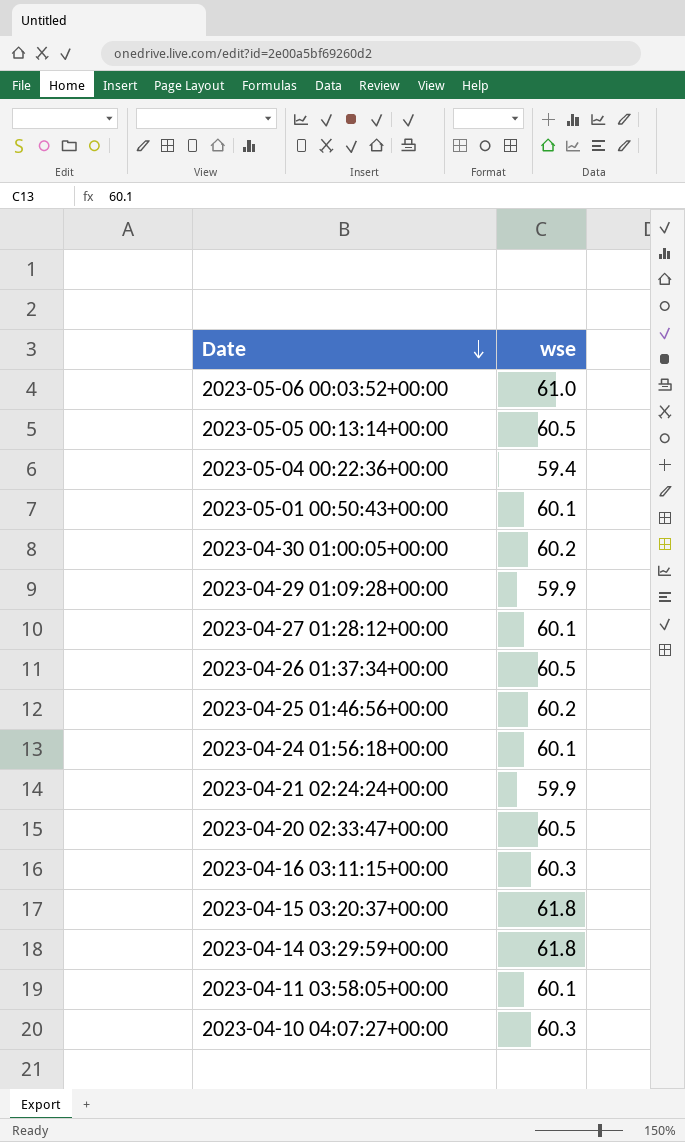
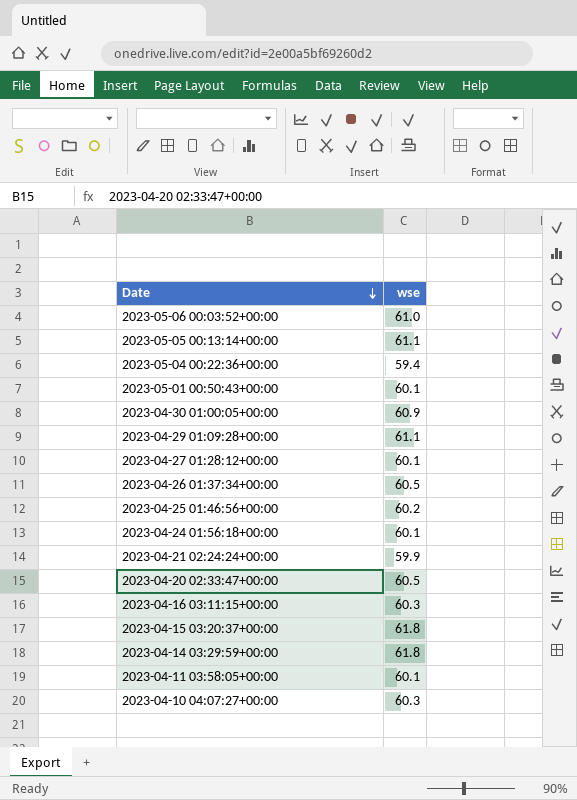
2023-05-05 00:13:14+00:00 | wse: 60.5 -> 61.1
2023-04-30 01:00:05+00:00 | wse: 60.2 -> 60.9
2023-04-29 01:09:28+00:00 | wse: 59.9 -> 61.1

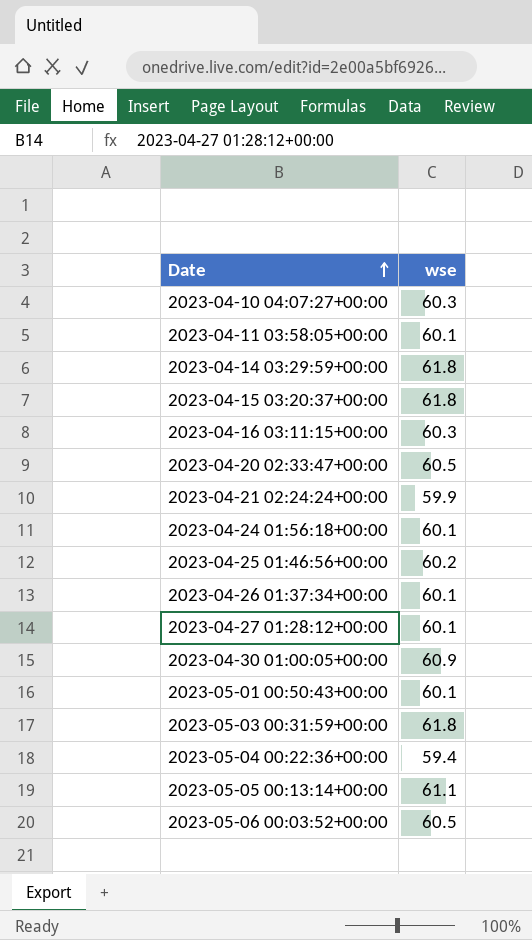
row order: Date descending -> Date ascending
row 2023-04-29 01:09:28+00:00: 61.1 -> none
2023-04-26 01:37:34+00:00 | wse: 60.5 -> 60.1
row 2023-05-03 00:31:59+00:00: none -> 61.8
2023-05-06 00:03:52+00:00 | wse: 61.0 -> 60.5

